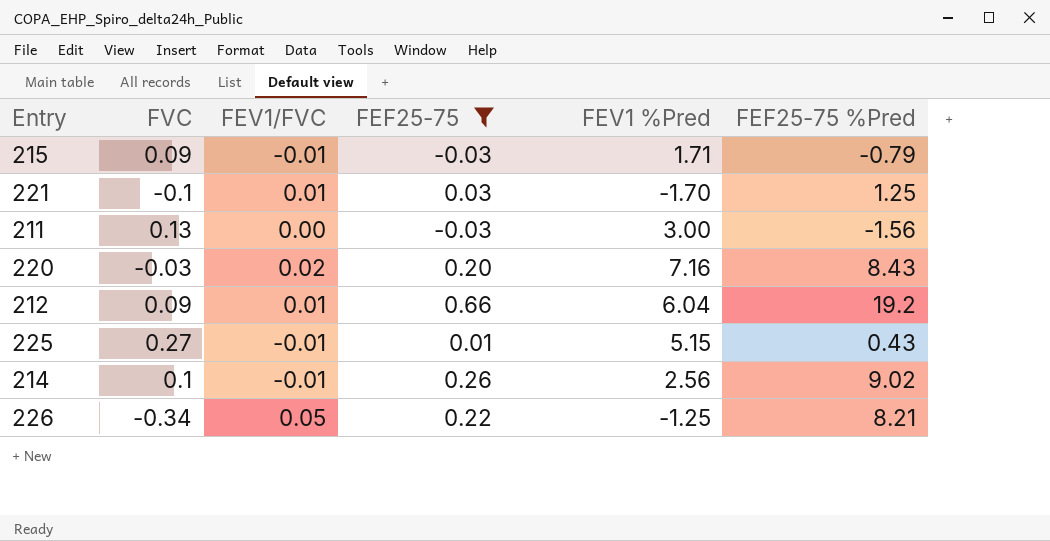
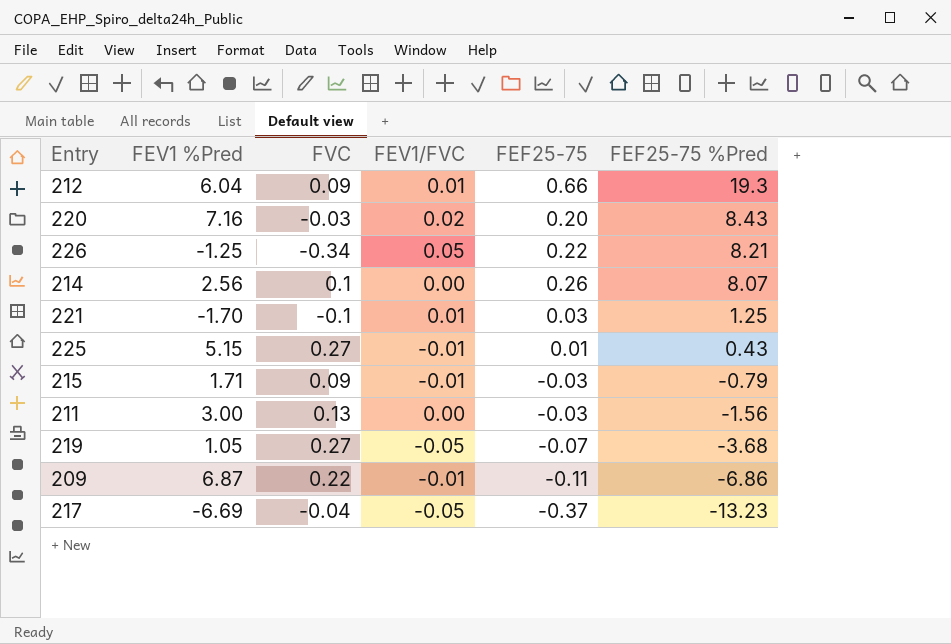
filter: FEF25-75 >= -0.03 -> none
row order: none -> FEF25-75 %Pred descending
column FEV1 %Pred | position: 5 -> 2
212 | FEF25-75 %Pred: 19.2 -> 19.3
214 | FEV1/FVC: -0.01 -> 0.00
214 | FEF25-75 %Pred: 9.02 -> 8.07

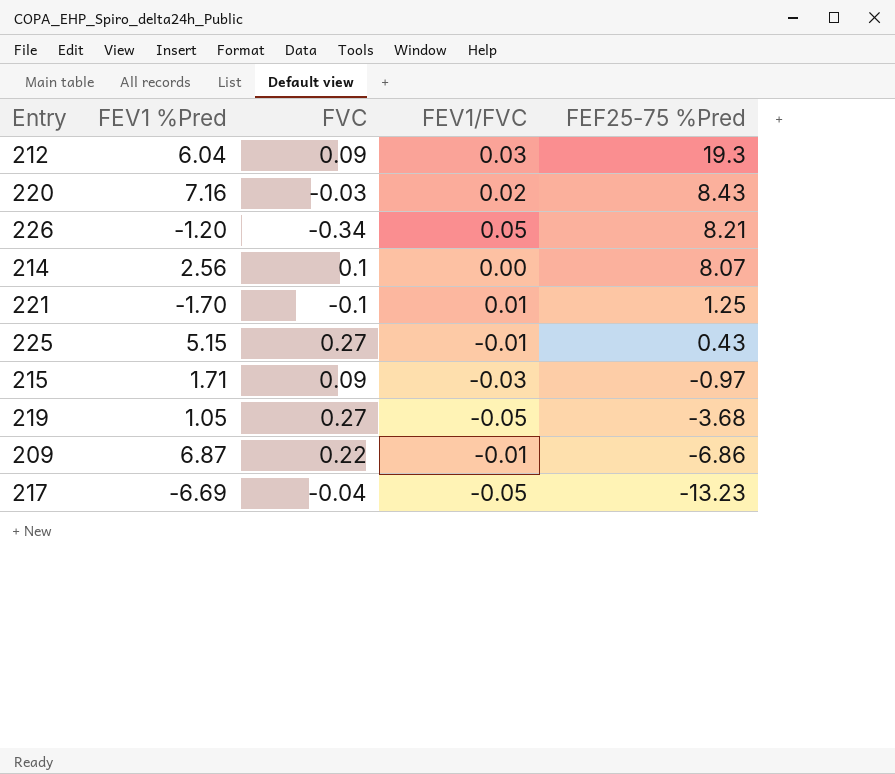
column FEF25-75 | position: 5 -> none
row 211: 3.00 | 0.13 | 0.00 | -0.03 | -1.56 -> none
212 | FEV1/FVC: 0.01 -> 0.03
226 | FEV1 %Pred: -1.25 -> -1.20
215 | FEV1/FVC: -0.01 -> -0.03
215 | FEF25-75 %Pred: -0.79 -> -0.97

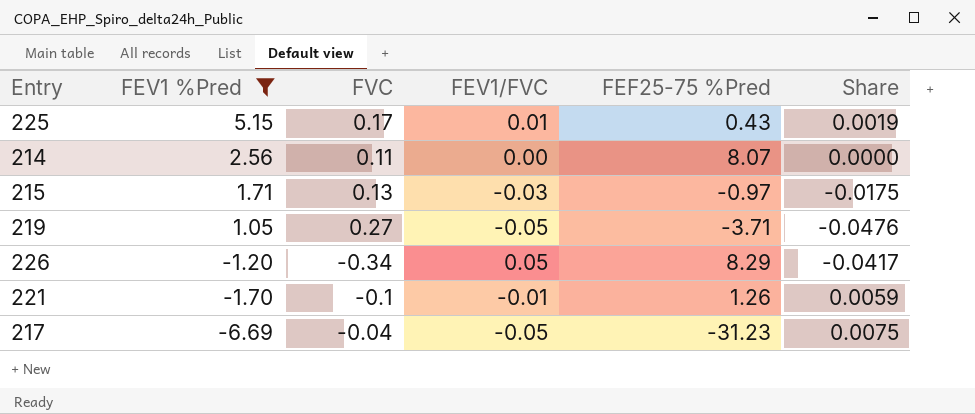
filter: none -> FEV1 %Pred <= 5.15
row order: FEF25-75 %Pred descending -> FEV1 %Pred descending
column Share | formula: none -> [FEV1/FVC] / [FEV1 %Pred]
225 | FVC: 0.27 -> 0.17
225 | FEV1/FVC: -0.01 -> 0.01
214 | FVC: 0.1 -> 0.11
215 | FVC: 0.09 -> 0.13
219 | FEF25-75 %Pred: -3.68 -> -3.71
226 | FEF25-75 %Pred: 8.21 -> 8.29
221 | FEV1/FVC: 0.01 -> -0.01
221 | FEF25-75 %Pred: 1.25 -> 1.26
217 | FEF25-75 %Pred: -13.23 -> -31.23

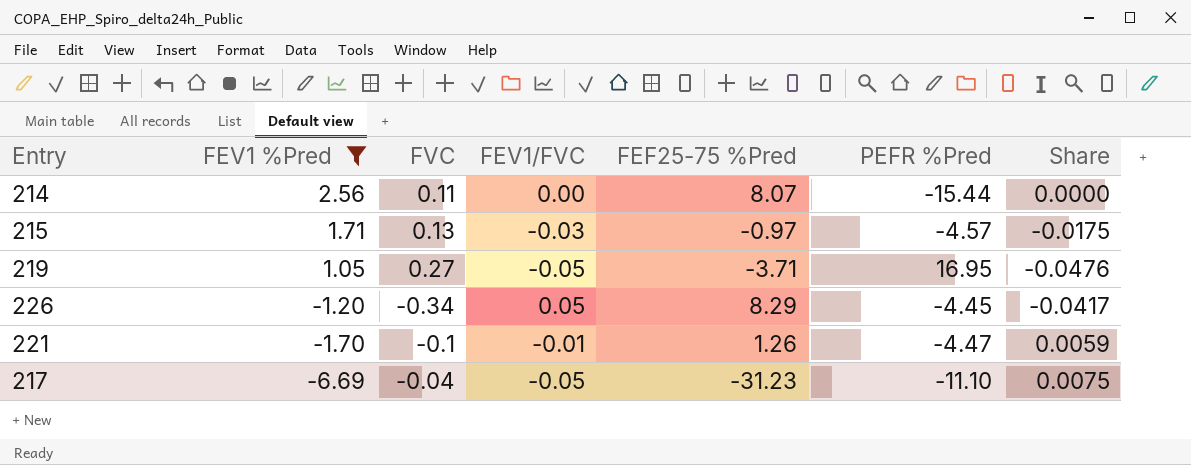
column PEFR %Pred | position: none -> 6
row 225: 5.15 | 0.17 | 0.01 | 0.43 | 0.0019 -> none

